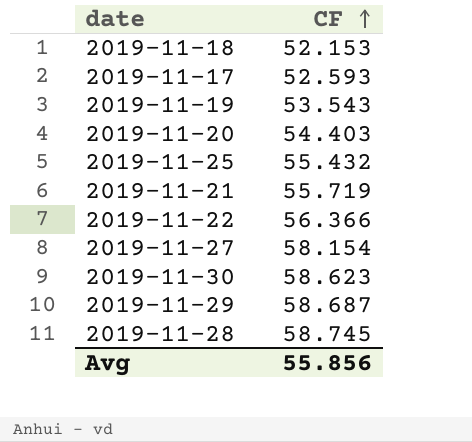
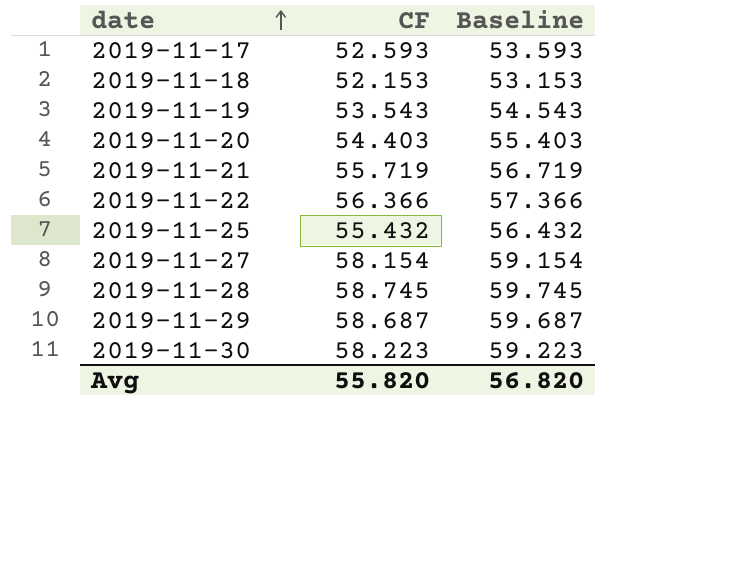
row order: CF ascending -> date ascending
column Baseline | formula: none -> [CF] + 1
2019-11-30 | CF: 58.623 -> 58.223
Avg | CF: 55.856 -> 55.820

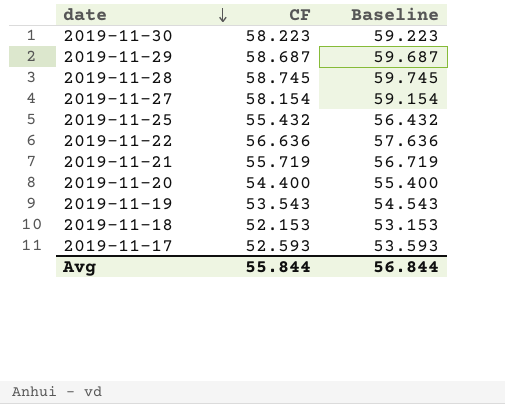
row order: date ascending -> date descending
2019-11-22 | CF: 56.366 -> 56.636
2019-11-22 | Baseline: 57.366 -> 57.636
2019-11-20 | CF: 54.403 -> 54.400
2019-11-20 | Baseline: 55.403 -> 55.400
Avg | CF: 55.820 -> 55.844
Avg | Baseline: 56.820 -> 56.844

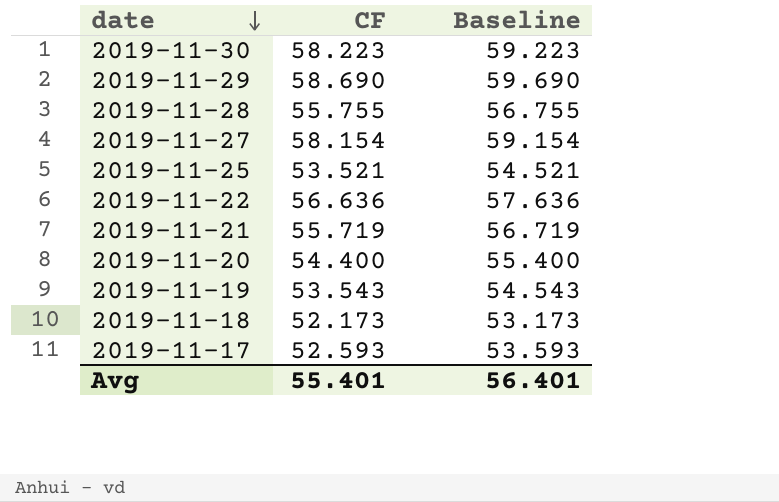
2019-11-29 | CF: 58.687 -> 58.690
2019-11-29 | Baseline: 59.687 -> 59.690
2019-11-28 | CF: 58.745 -> 55.755
2019-11-28 | Baseline: 59.745 -> 56.755
2019-11-25 | CF: 55.432 -> 53.521
2019-11-25 | Baseline: 56.432 -> 54.521
2019-11-18 | CF: 52.153 -> 52.173
2019-11-18 | Baseline: 53.153 -> 53.173
Avg | CF: 55.844 -> 55.401
Avg | Baseline: 56.844 -> 56.401

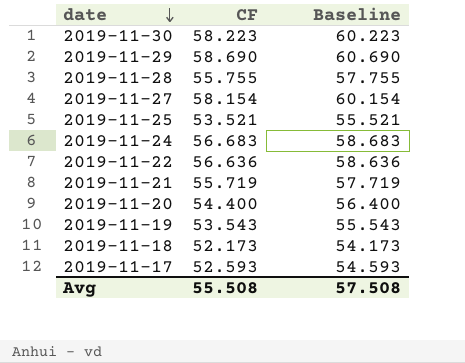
column Baseline | formula: [CF] + 1 -> [CF] + 2
row 2019-11-24: none -> 56.683 | 58.683
Avg | CF: 55.401 -> 55.508
Avg | Baseline: 56.401 -> 57.508

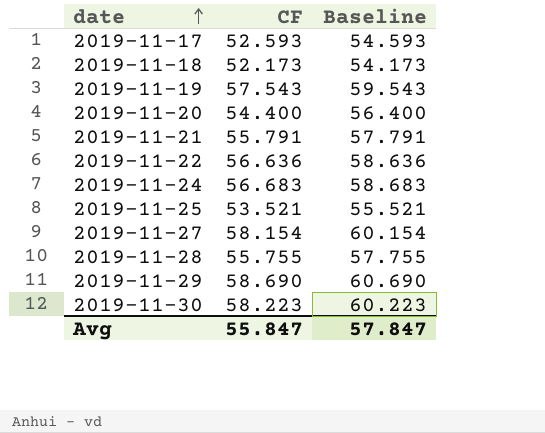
row order: date descending -> date ascending
2019-11-19 | CF: 53.543 -> 57.543
2019-11-19 | Baseline: 55.543 -> 59.543
2019-11-21 | CF: 55.719 -> 55.791
2019-11-21 | Baseline: 57.719 -> 57.791
Avg | CF: 55.508 -> 55.847
Avg | Baseline: 57.508 -> 57.847

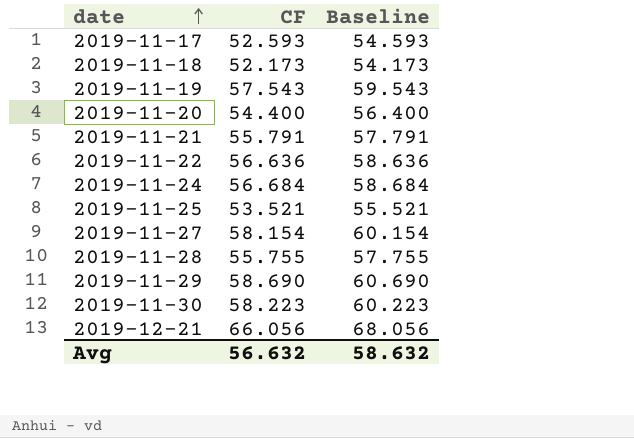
2019-11-24 | CF: 56.683 -> 56.684
2019-11-24 | Baseline: 58.683 -> 58.684
row 2019-12-21: none -> 66.056 | 68.056
Avg | CF: 55.847 -> 56.632
Avg | Baseline: 57.847 -> 58.632

